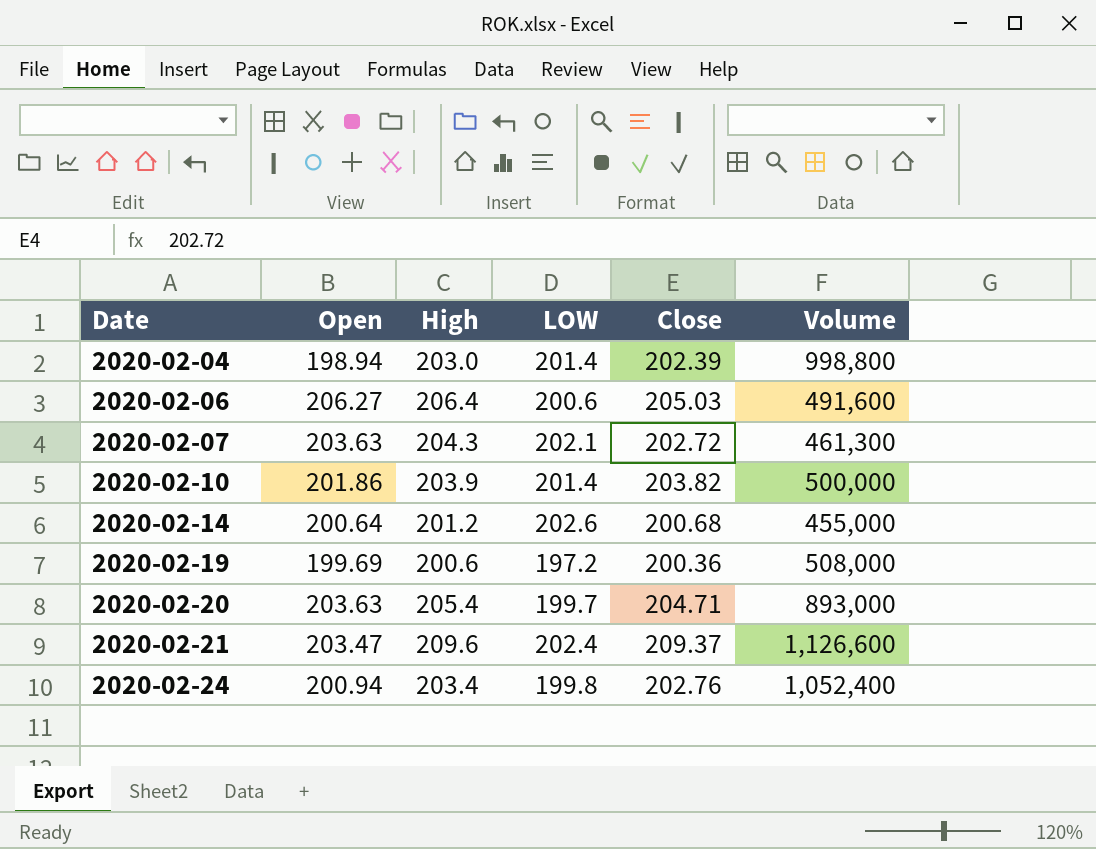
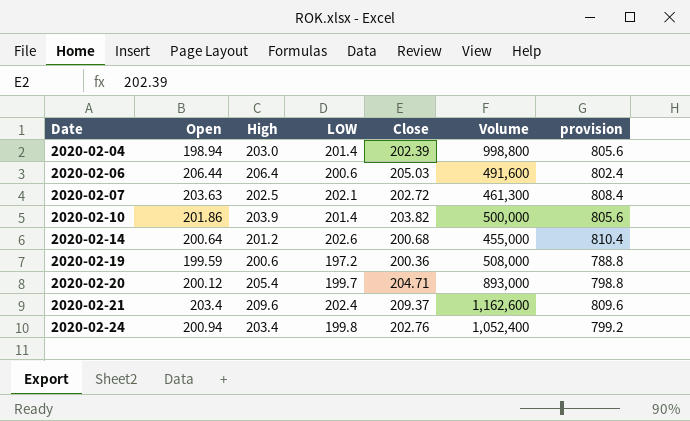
column provision | formula: none -> [LOW] * 4
2020-02-06 | Open: 206.27 -> 206.44
2020-02-07 | High: 204.3 -> 202.5
2020-02-19 | Open: 199.69 -> 199.59
2020-02-20 | Open: 203.63 -> 200.12
2020-02-21 | Open: 203.47 -> 203.4
2020-02-21 | Volume: 1,126,600 -> 1,162,600

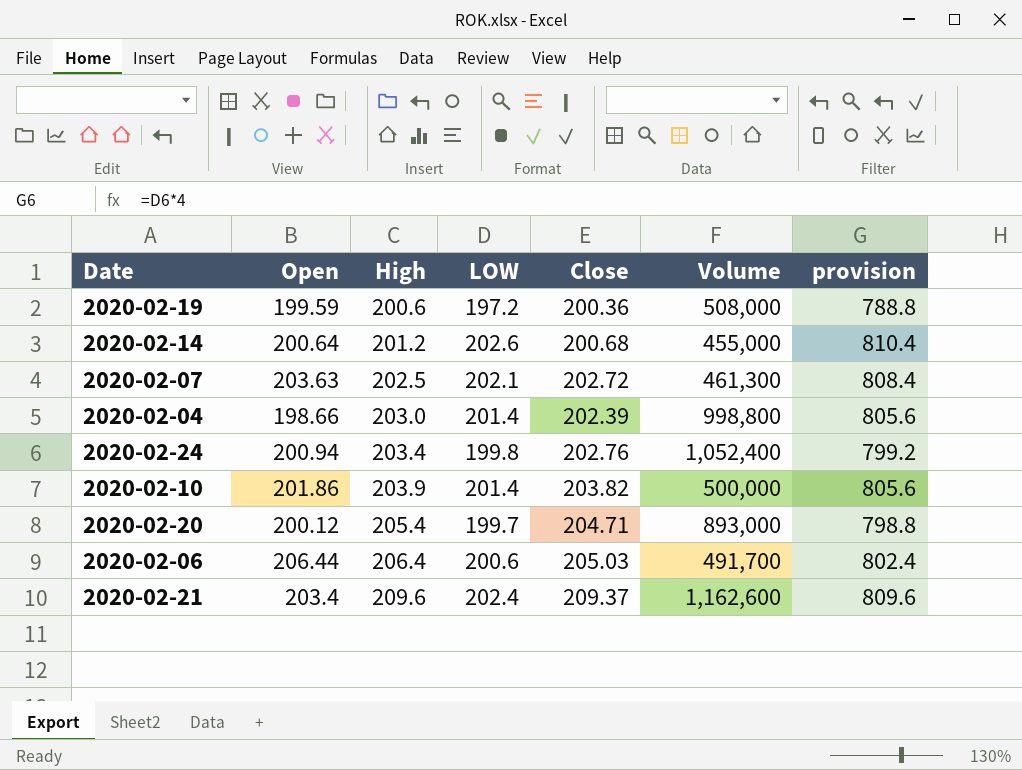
row order: Date ascending -> High ascending
2020-02-04 | Open: 198.94 -> 198.66
2020-02-06 | Volume: 491,600 -> 491,700

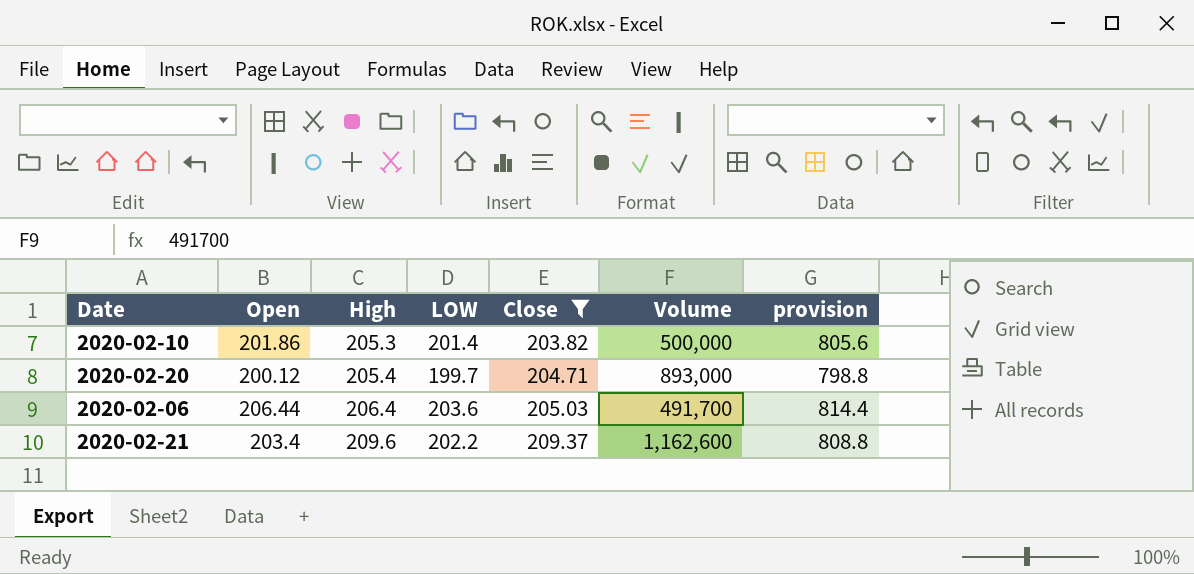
filter: none -> Close >= 203.82
2020-02-10 | High: 203.9 -> 205.3
2020-02-06 | LOW: 200.6 -> 203.6
2020-02-06 | provision: 802.4 -> 814.4
2020-02-21 | LOW: 202.4 -> 202.2
2020-02-21 | provision: 809.6 -> 808.8

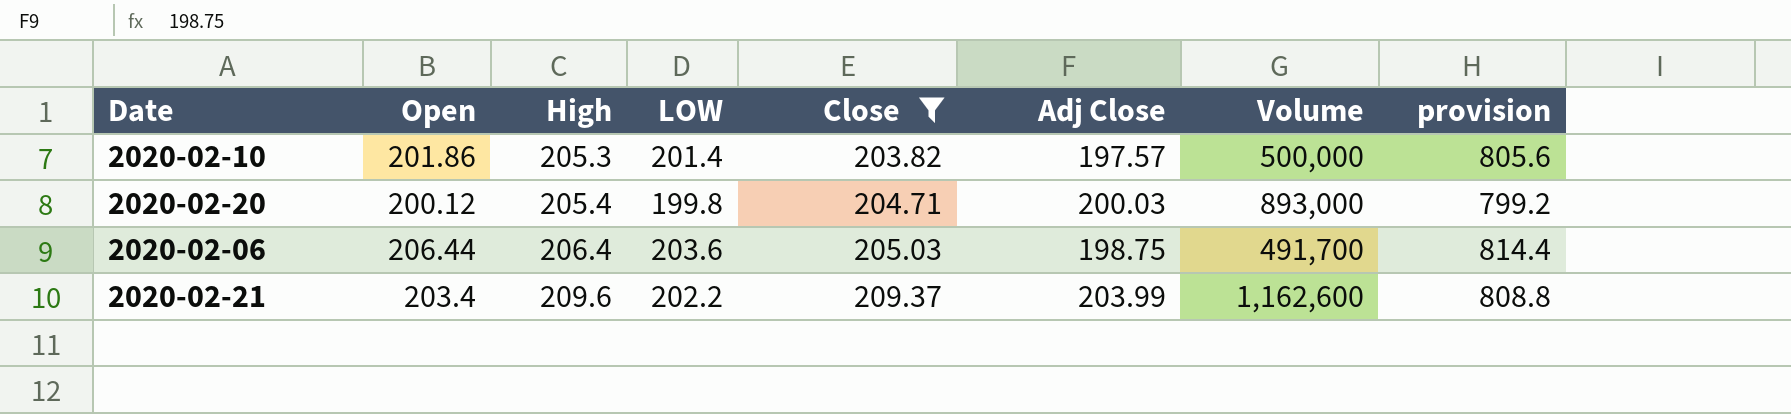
column Adj Close | position: none -> 6
2020-02-20 | LOW: 199.7 -> 199.8
2020-02-20 | provision: 798.8 -> 799.2

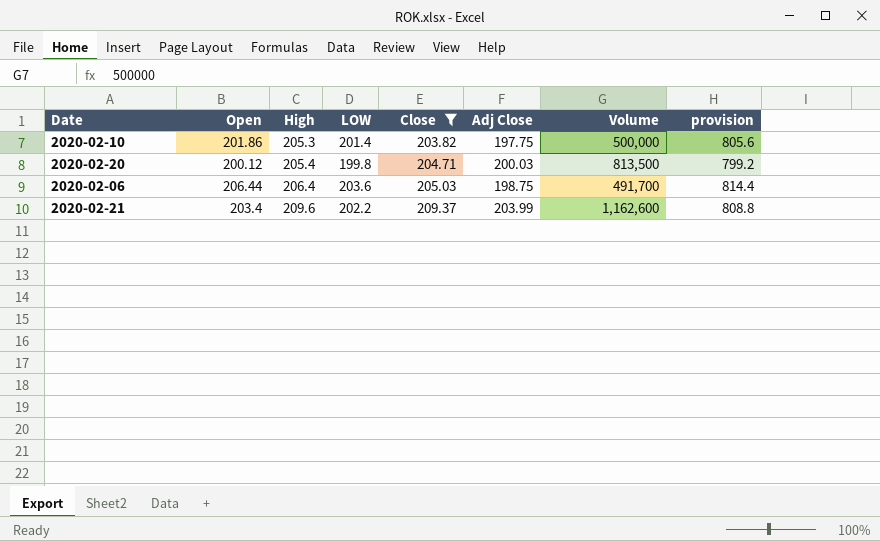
2020-02-10 | Adj Close: 197.57 -> 197.75
2020-02-20 | Volume: 893,000 -> 813,500

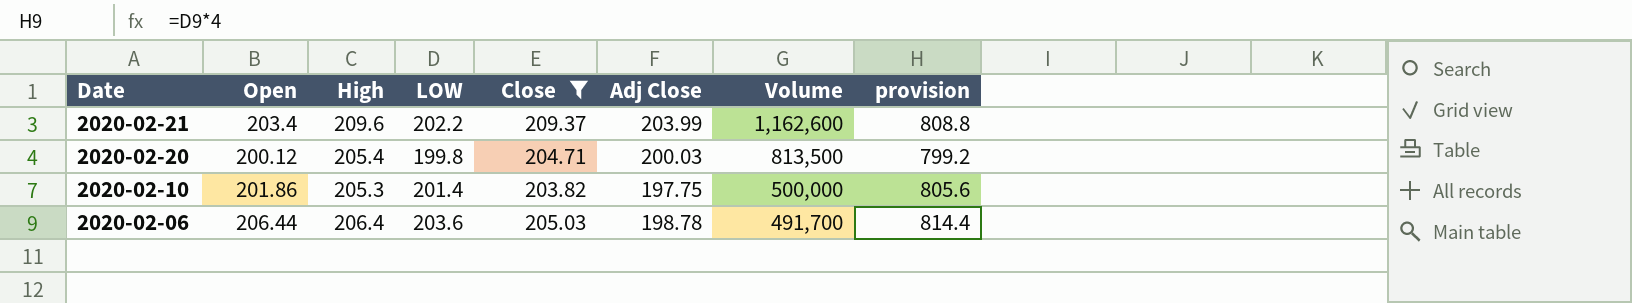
row order: High ascending -> Date descending
2020-02-06 | Adj Close: 198.75 -> 198.78

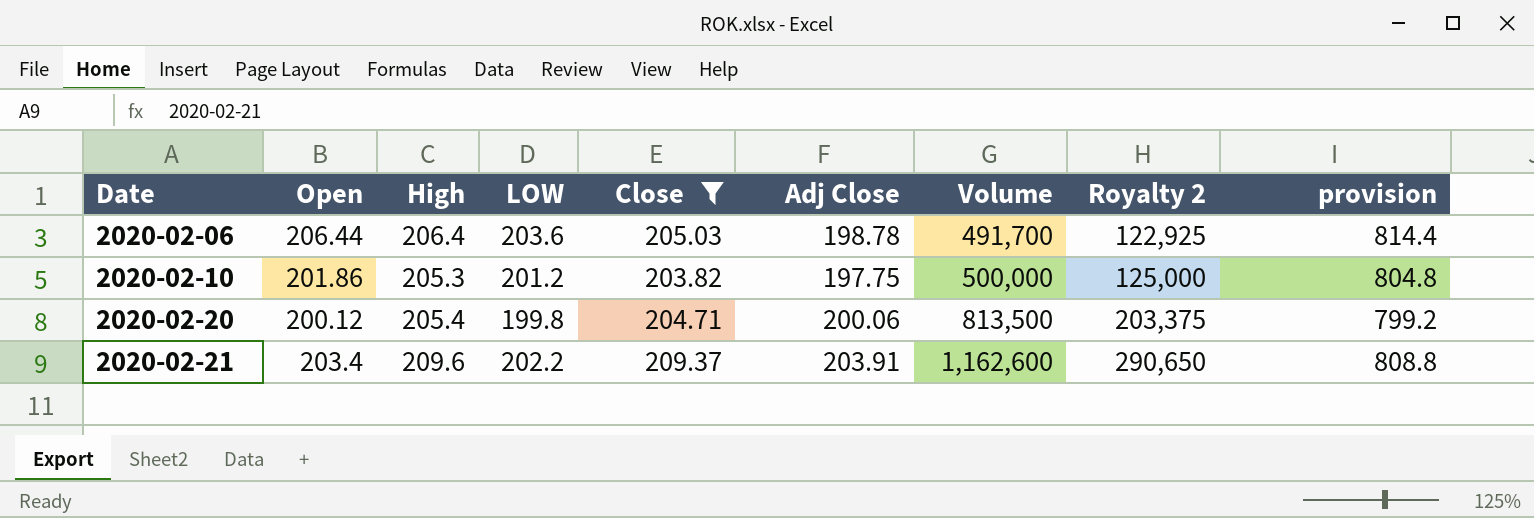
row order: Date descending -> Date ascending
column Royalty 2 | formula: none -> [Volume] * 0.25
2020-02-10 | LOW: 201.4 -> 201.2
2020-02-10 | provision: 805.6 -> 804.8
2020-02-20 | Adj Close: 200.03 -> 200.06
2020-02-21 | Adj Close: 203.99 -> 203.91

